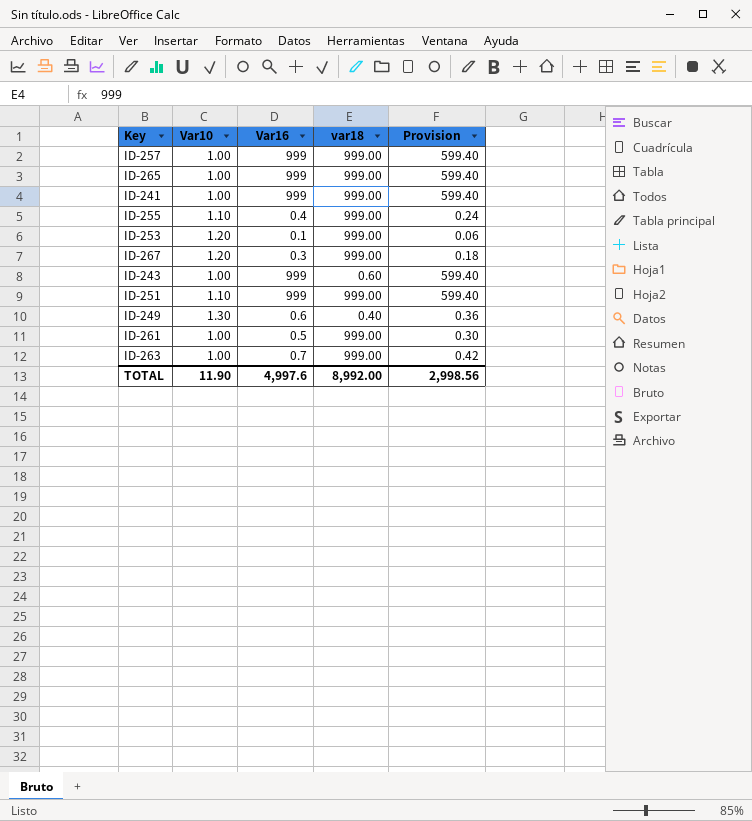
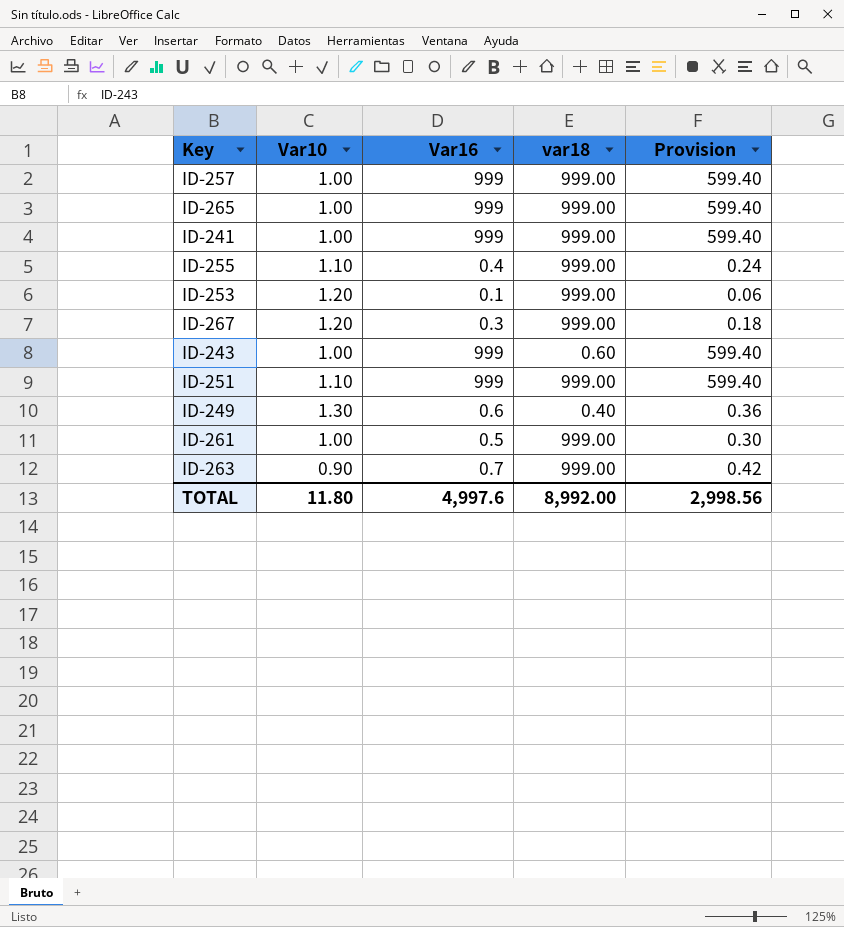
ID-263 | Var10: 1.00 -> 0.90
TOTAL | Var10: 11.90 -> 11.80

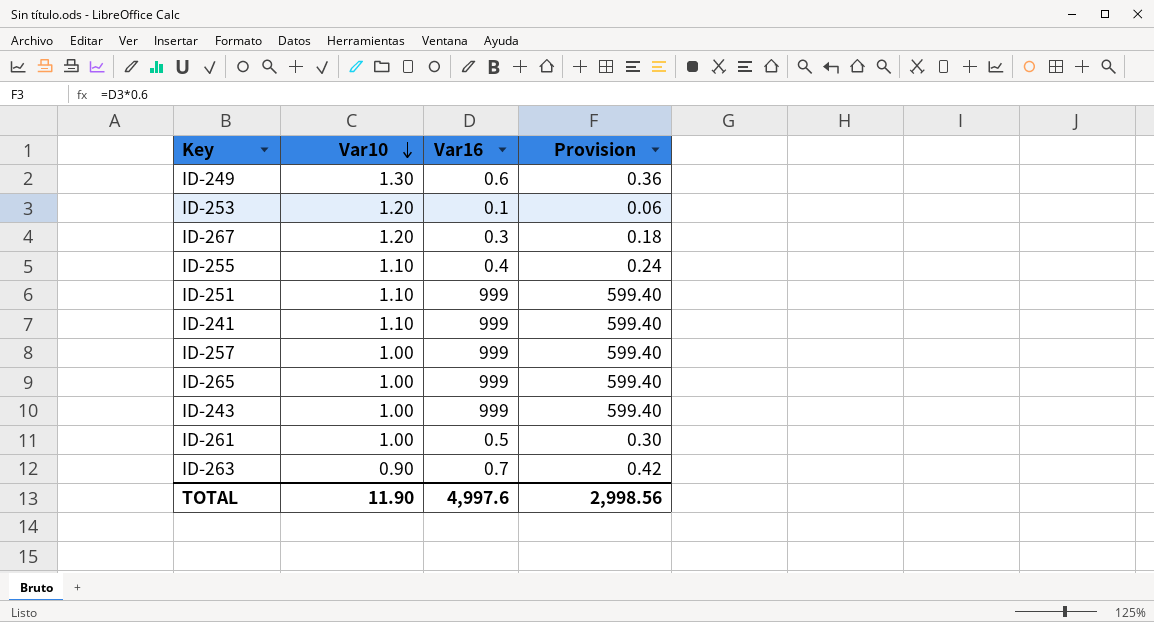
row order: none -> Var10 descending
column var18 | position: 4 -> none
ID-241 | Var10: 1.00 -> 1.10
TOTAL | Var10: 11.80 -> 11.90

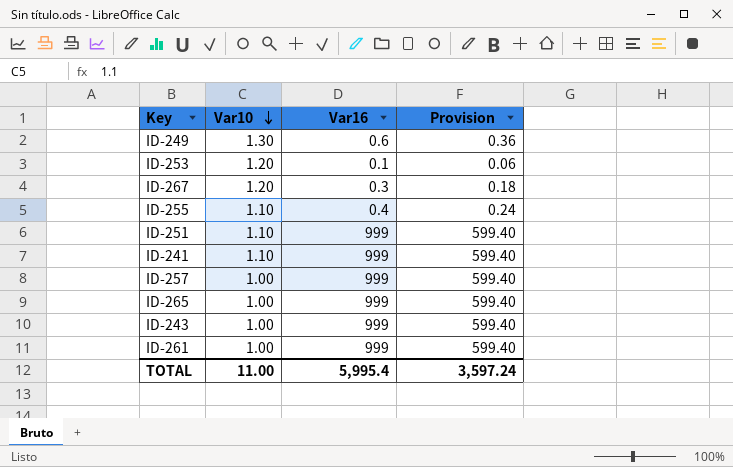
row ID-263: 0.90 | 0.7 | 0.42 -> none
ID-261 | Var16: 0.5 -> 999
ID-261 | Provision: 0.30 -> 599.40
TOTAL | Var10: 11.90 -> 11.00
TOTAL | Var16: 4,997.6 -> 5,995.4
TOTAL | Provision: 2,998.56 -> 3,597.24

